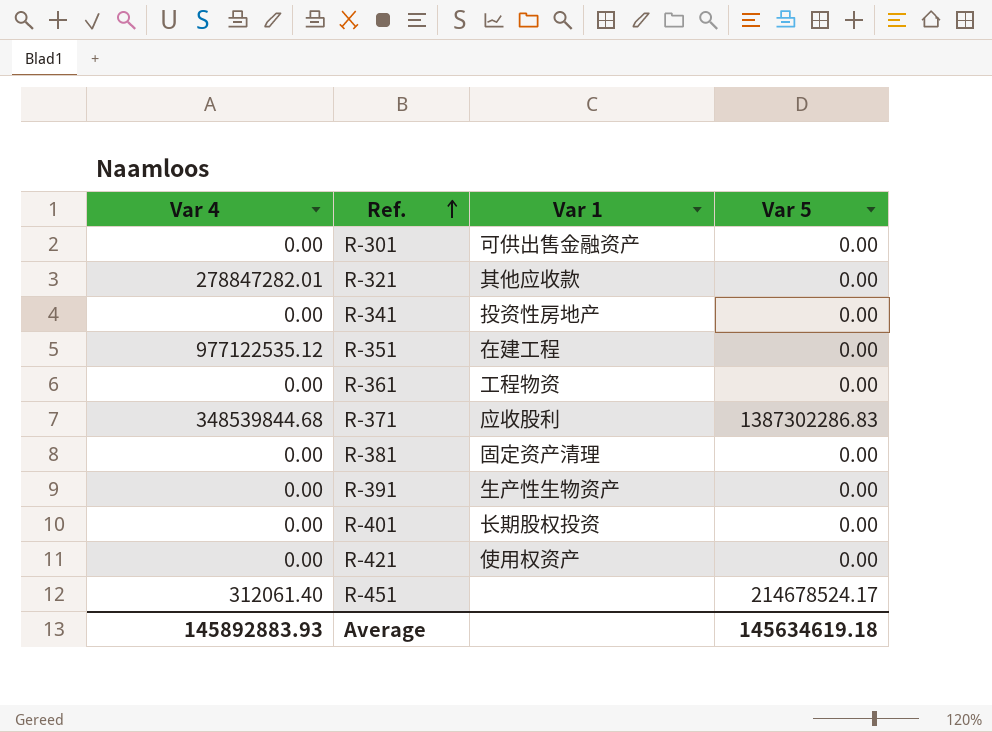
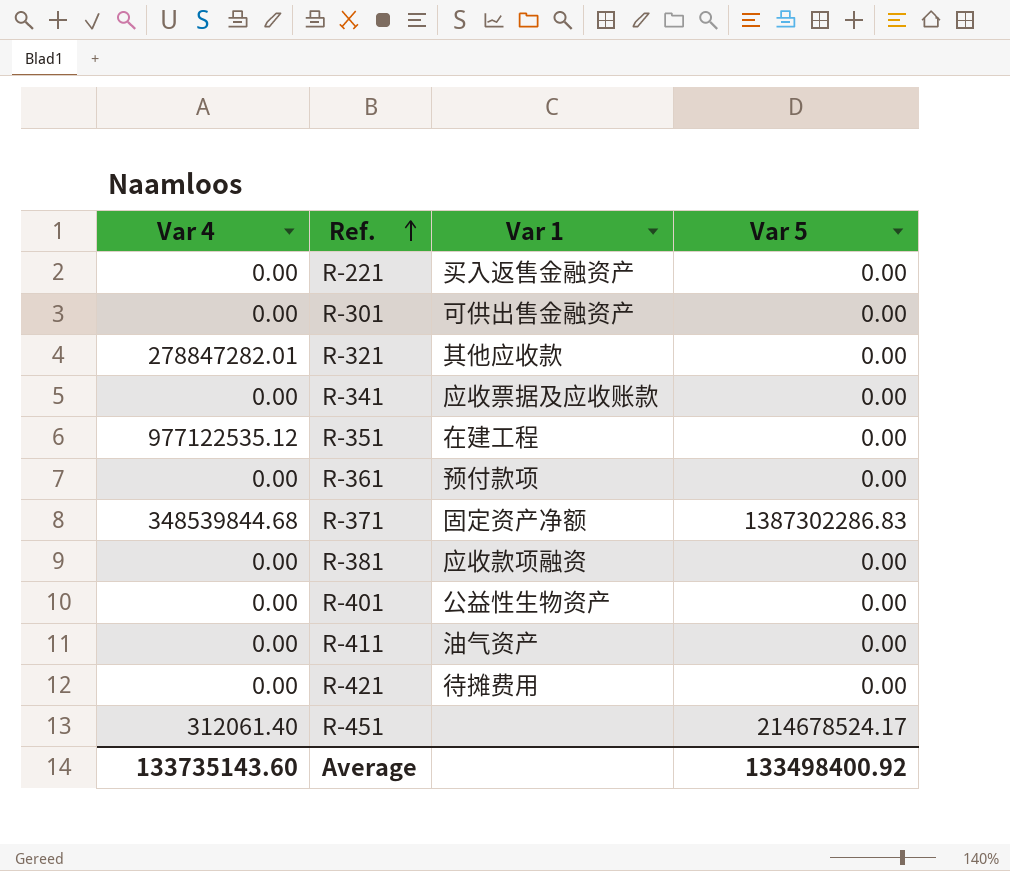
row R-391: 0.00 | 生产性生物资产 | 0.00 -> none
row R-221: none -> 0.00 | 买入返售金融资产 | 0.00
R-341 | Var 1: 投资性房地产 -> 应收票据及应收账款
R-361 | Var 1: 工程物资 -> 预付款项
R-371 | Var 1: 应收股利 -> 固定资产净额
R-381 | Var 1: 固定资产清理 -> 应收款项融资
R-401 | Var 1: 长期股权投资 -> 公益性生物资产
row R-411: none -> 0.00 | 油气资产 | 0.00
R-421 | Var 1: 使用权资产 -> 待摊费用
Average | Var 4: 145892883.93 -> 133735143.60
Average | Var 5: 145634619.18 -> 133498400.92

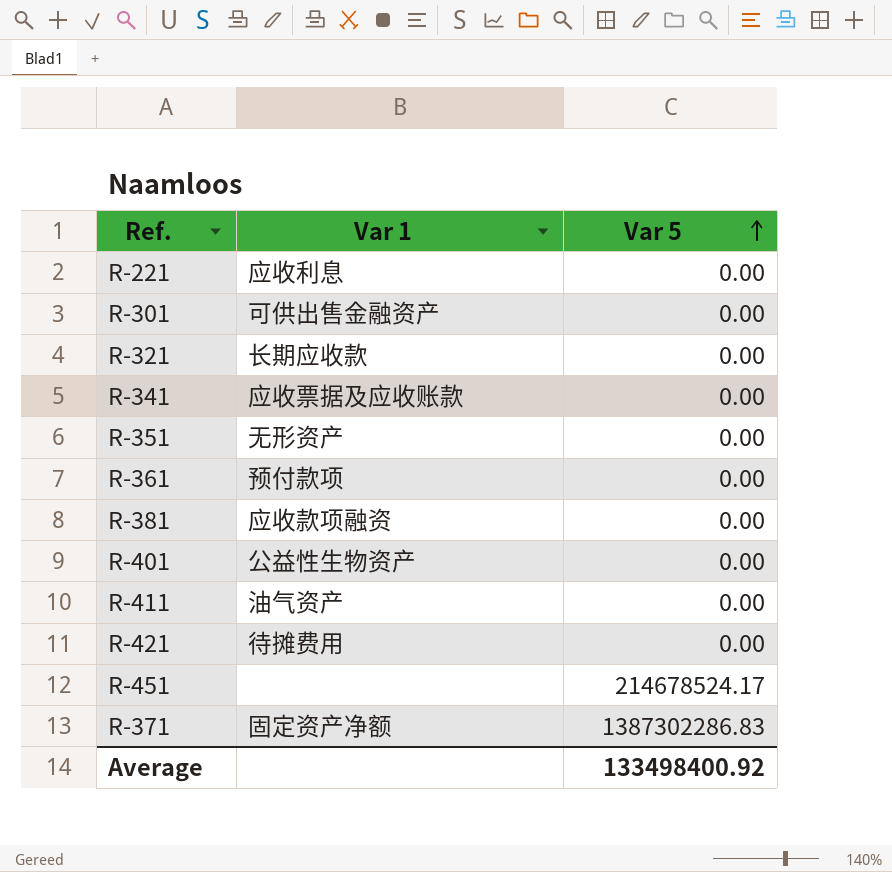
row order: Ref. ascending -> Var 5 ascending
column Var 4 | position: 1 -> none
R-221 | Var 1: 买入返售金融资产 -> 应收利息
R-321 | Var 1: 其他应收款 -> 长期应收款
R-351 | Var 1: 在建工程 -> 无形资产

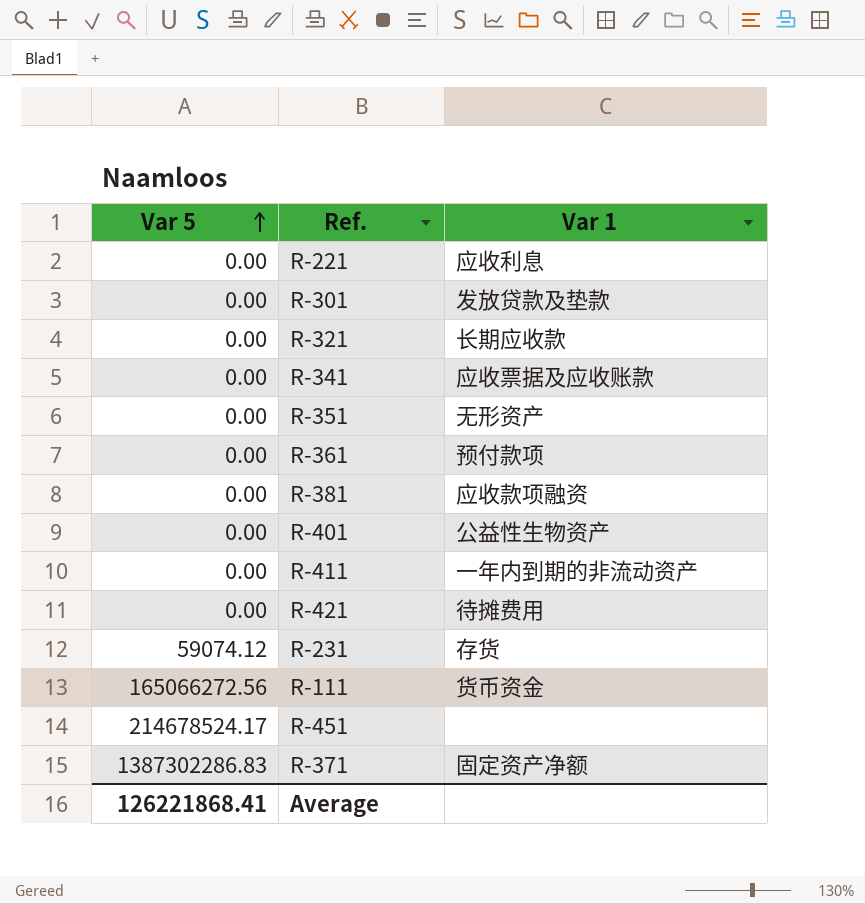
column Var 5 | position: 3 -> 1
R-301 | Var 1: 可供出售金融资产 -> 发放贷款及垫款
R-411 | Var 1: 油气资产 -> 一年内到期的非流动资产
row R-231: none -> 59074.12 | 存货
row R-111: none -> 165066272.56 | 货币资金
Average | Var 5: 133498400.92 -> 126221868.41

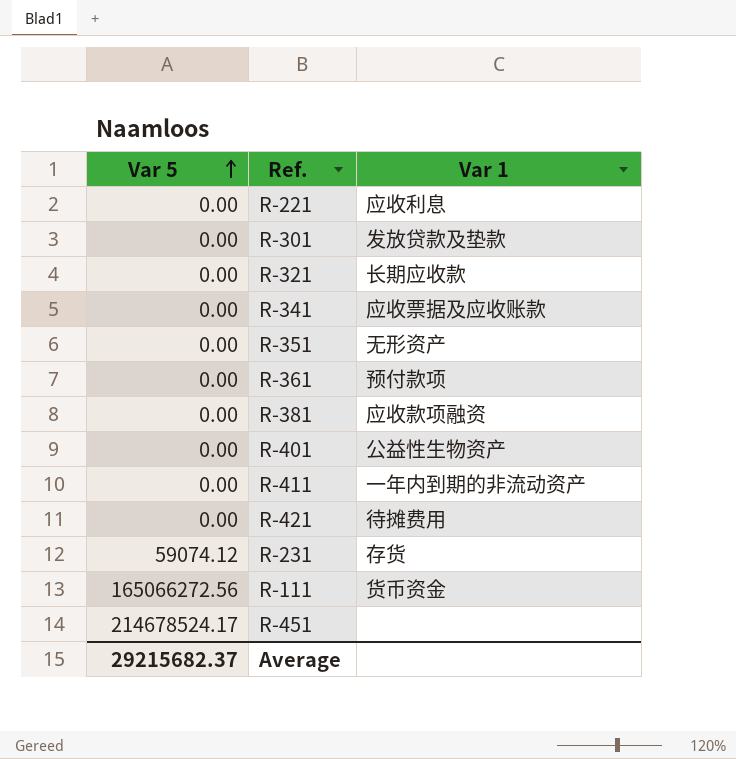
row R-371: 1387302286.83 | 固定资产净额 -> none
Average | Var 5: 126221868.41 -> 29215682.37

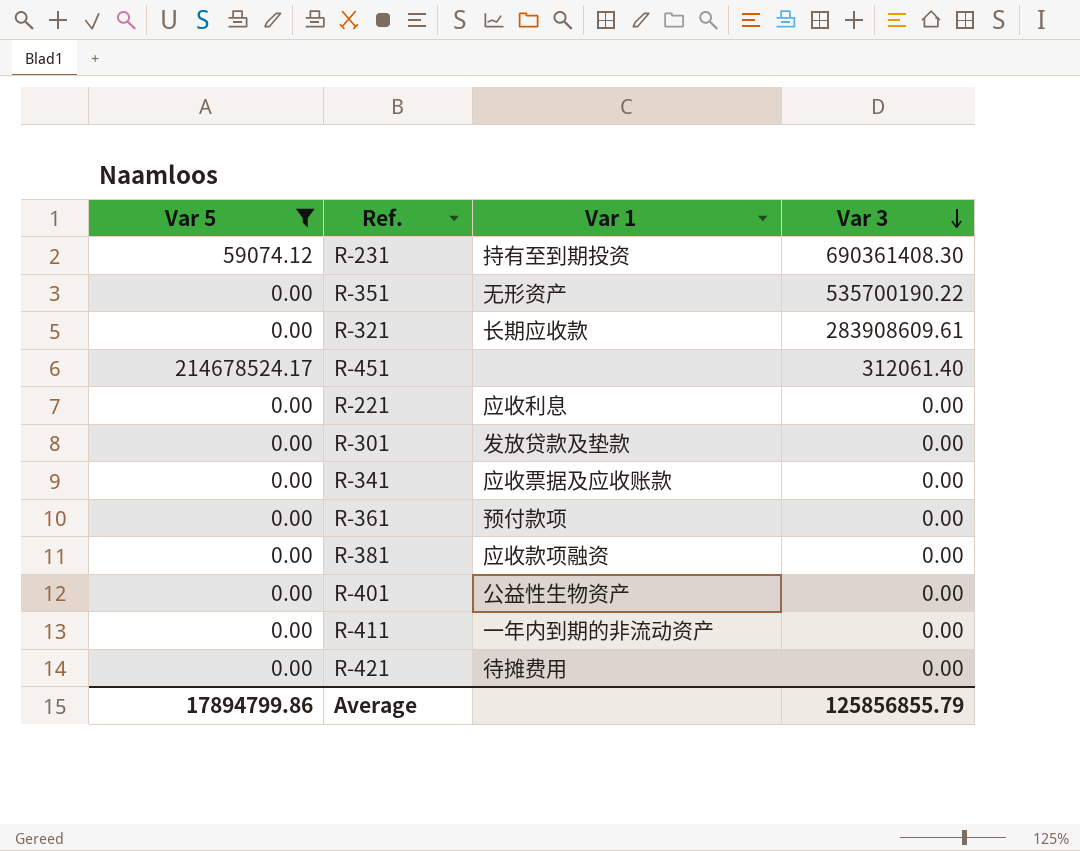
filter: none -> Var 5 != 165066272.56
row order: Var 5 ascending -> Var 3 descending
column Var 3 | position: none -> 4
R-231 | Var 1: 存货 -> 持有至到期投资
Average | Var 5: 29215682.37 -> 17894799.86

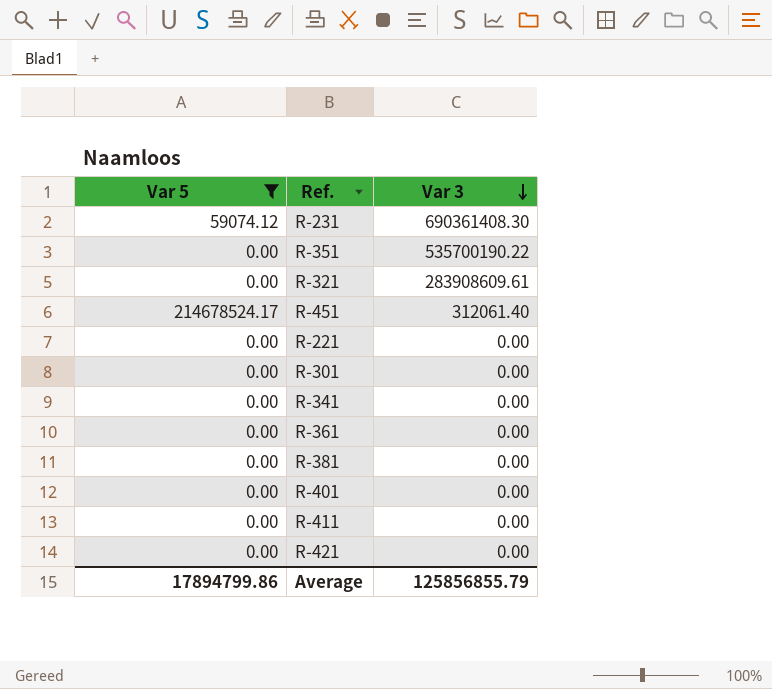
column Var 1 | position: 3 -> none

